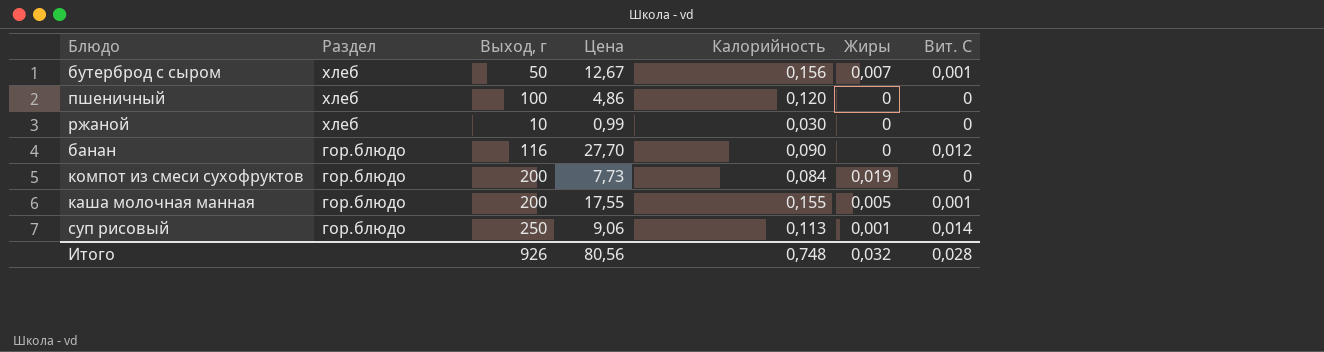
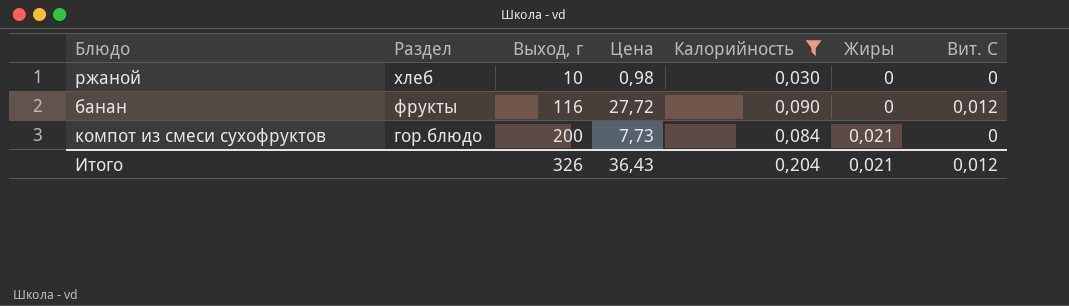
filter: none -> Калорийность <= 0,090
ржаной | Цена: 0,99 -> 0,98
банан | Раздел: гор.блюдо -> фрукты
банан | Цена: 27,70 -> 27,72
компот из смеси сухофруктов | Жиры: 0,019 -> 0,021
Итого | Выход, г: 926 -> 326
Итого | Цена: 80,56 -> 36,43
Итого | Калорийность: 0,748 -> 0,204
Итого | Жиры: 0,032 -> 0,021
Итого | Вит. С: 0,028 -> 0,012

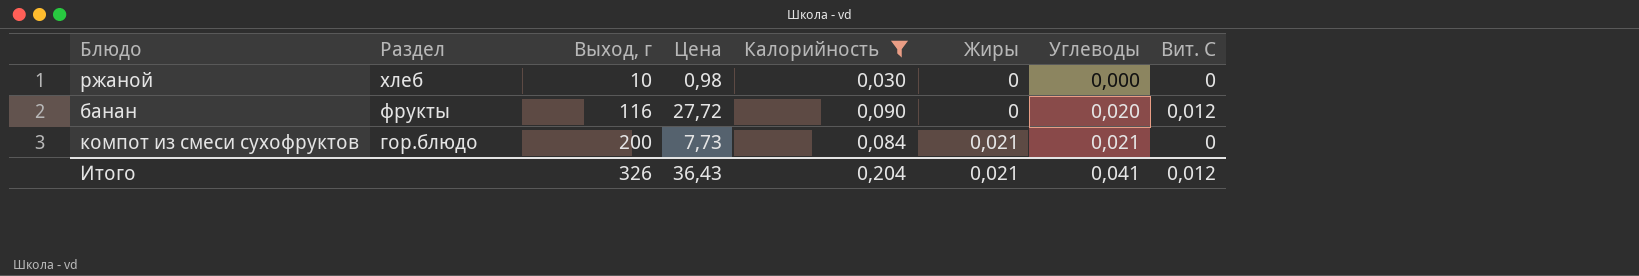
column Углеводы | position: none -> 7

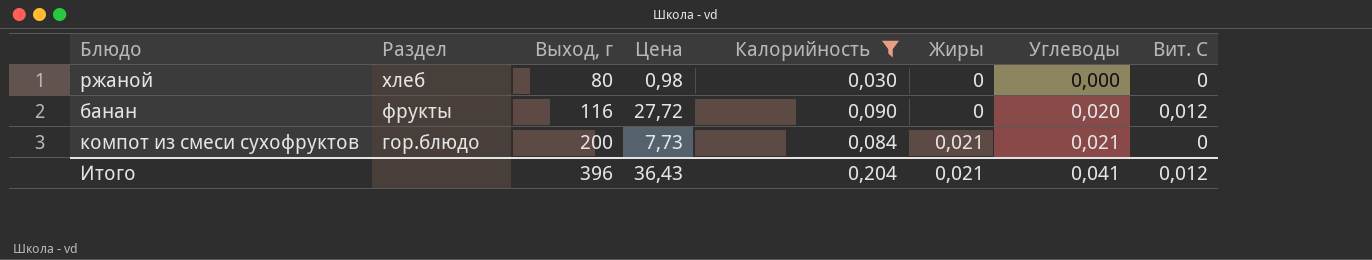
ржаной | Выход, г: 10 -> 80
Итого | Выход, г: 326 -> 396

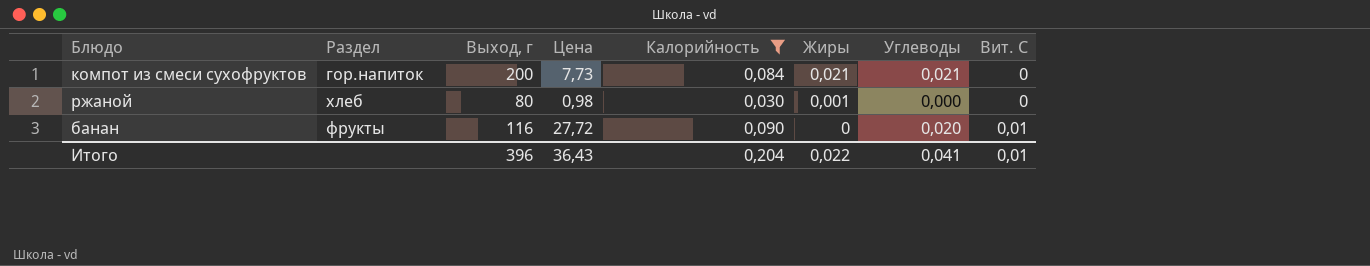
row order: Раздел descending -> Жиры descending
компот из смеси сухофруктов | Раздел: гор.блюдо -> гор.напиток
ржаной | Жиры: 0 -> 0,001
банан | Вит. С: 0,012 -> 0,01
Итого | Жиры: 0,021 -> 0,022
Итого | Вит. С: 0,012 -> 0,01

